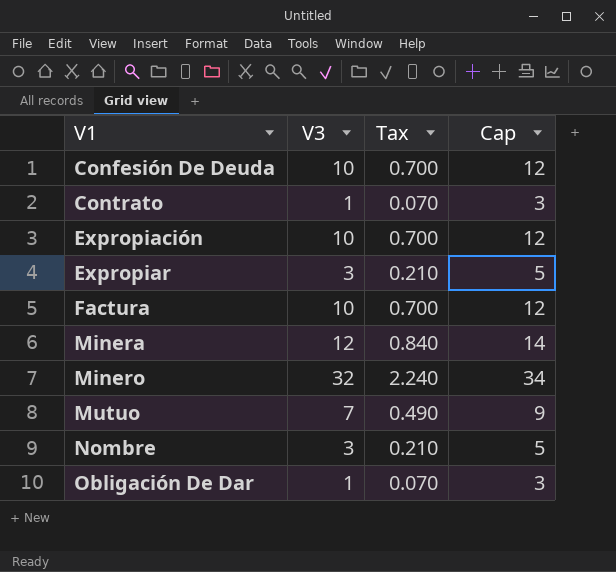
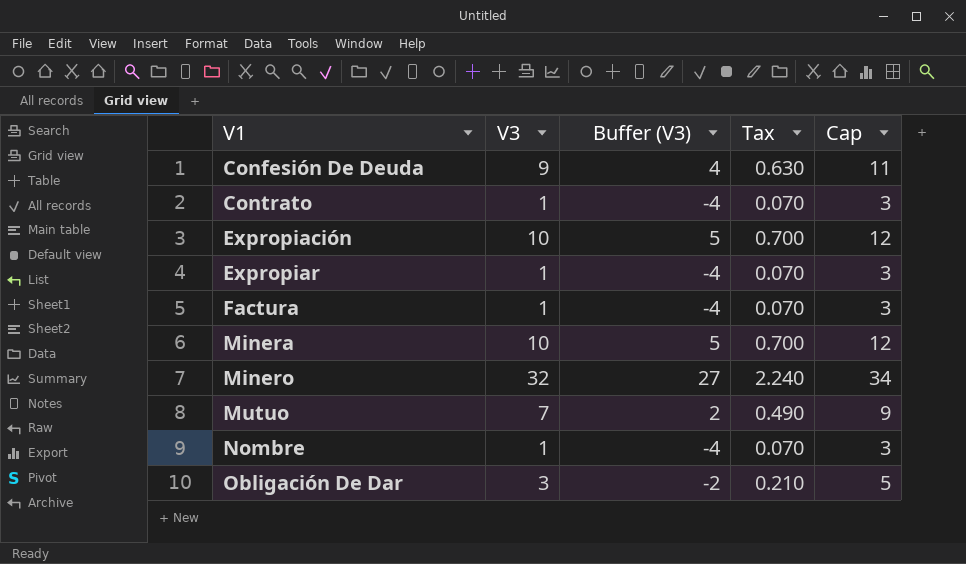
column Buffer (V3) | formula: none -> [V3] - 5
Confesión De Deuda | V3: 10 -> 9
Confesión De Deuda | Tax: 0.700 -> 0.630
Confesión De Deuda | Cap: 12 -> 11
Expropiar | V3: 3 -> 1
Expropiar | Tax: 0.210 -> 0.070
Expropiar | Cap: 5 -> 3
Factura | V3: 10 -> 1
Factura | Tax: 0.700 -> 0.070
Factura | Cap: 12 -> 3
Minera | V3: 12 -> 10
Minera | Tax: 0.840 -> 0.700
Minera | Cap: 14 -> 12
Nombre | V3: 3 -> 1
Nombre | Tax: 0.210 -> 0.070
Nombre | Cap: 5 -> 3
Obligación De Dar | V3: 1 -> 3
Obligación De Dar | Tax: 0.070 -> 0.210
Obligación De Dar | Cap: 3 -> 5

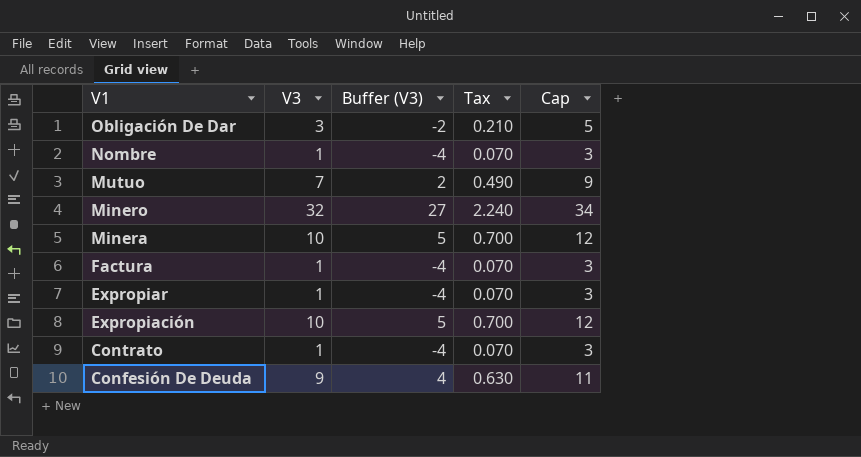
row order: V1 ascending -> V1 descending

